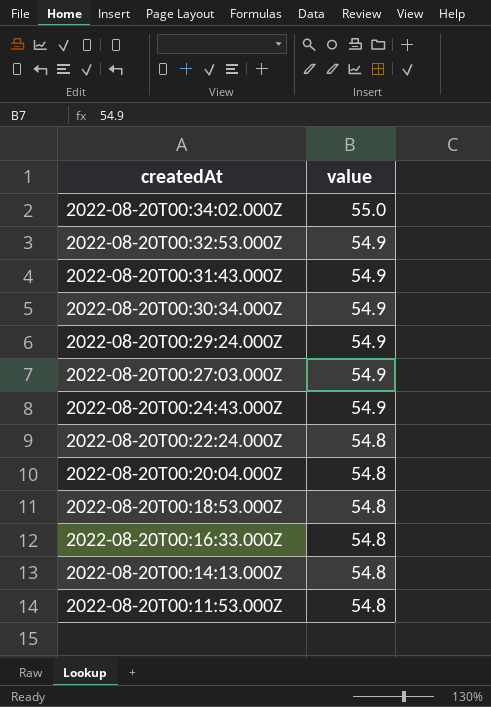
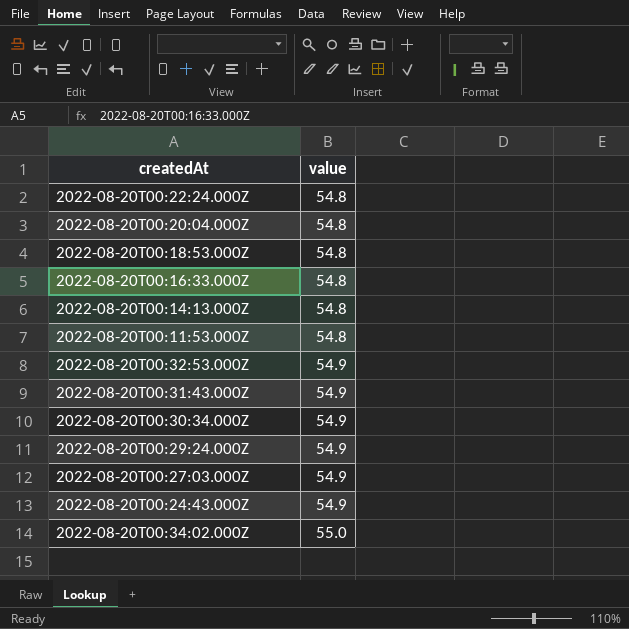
row order: createdAt descending -> value ascending

